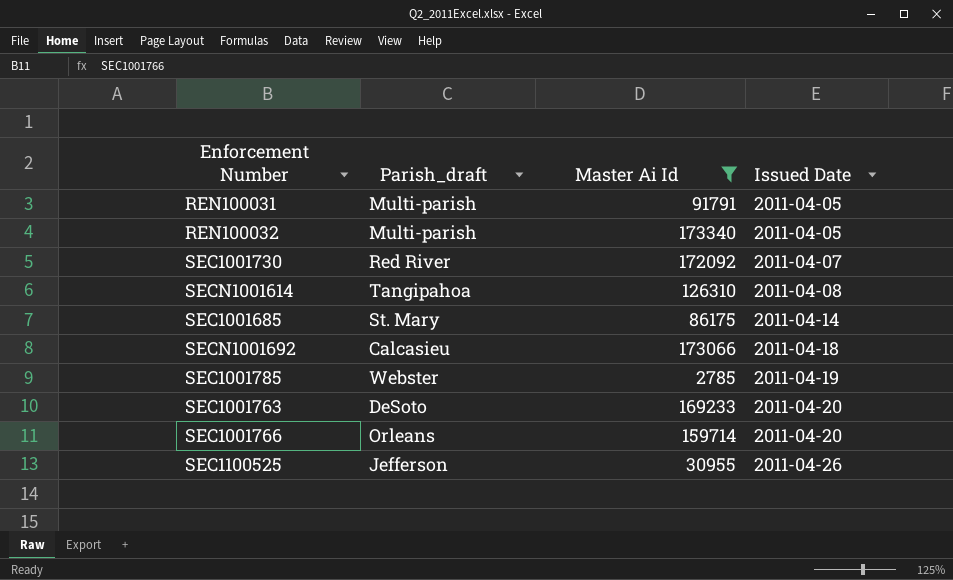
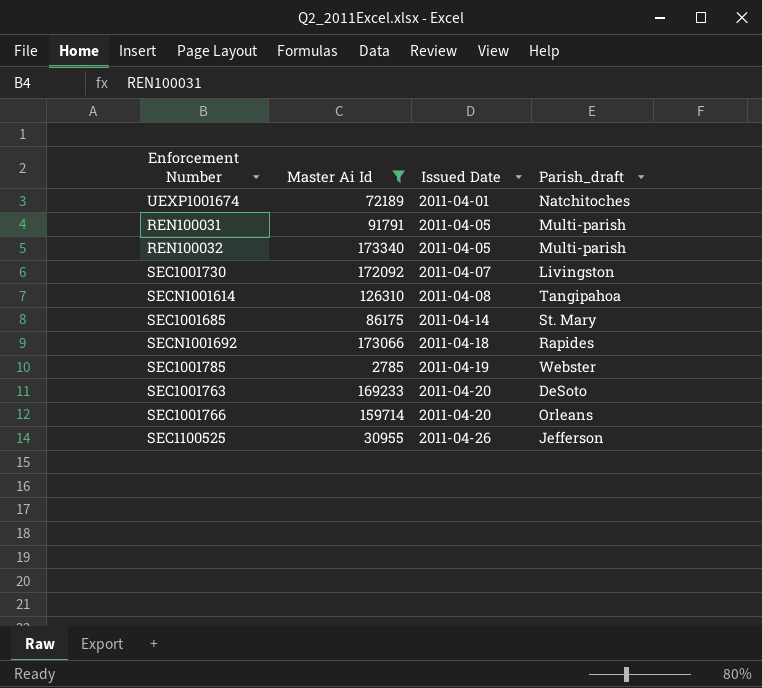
column Parish_draft | position: 2 -> 4
row UEXP1001674: none -> 72189 | 2011-04-01 | Natchitoches
SEC1001730 | Parish_draft: Red River -> Livingston
SECN1001692 | Parish_draft: Calcasieu -> Rapides

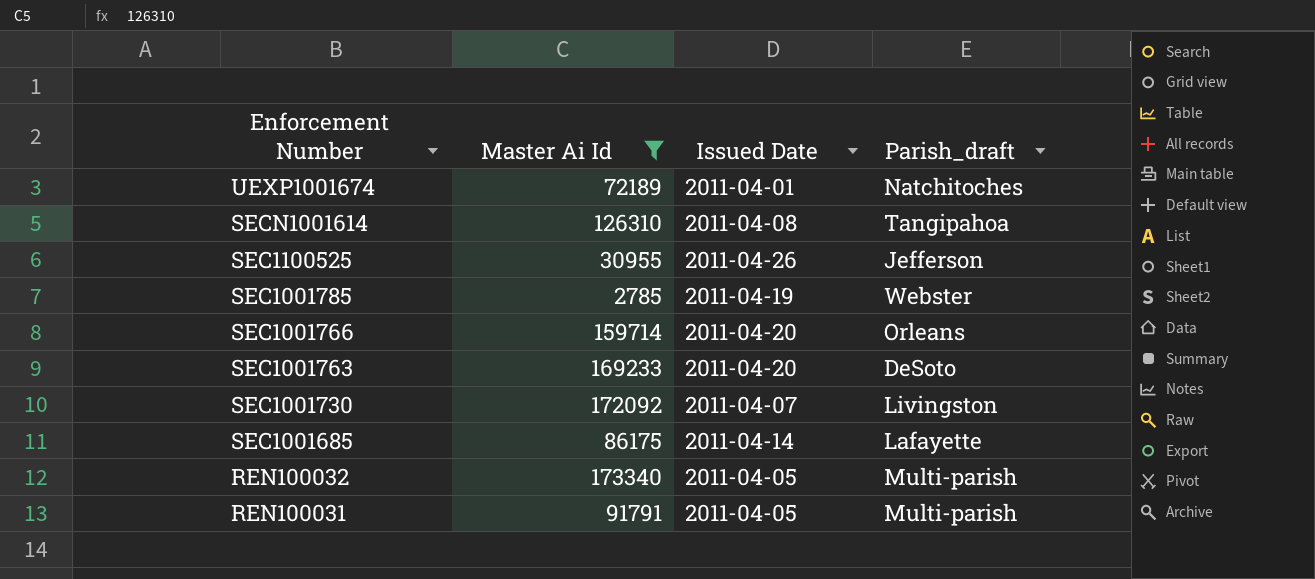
row order: Issued Date ascending -> Enforcement Number descending
row SECN1001692: 173066 | 2011-04-18 | Rapides -> none
SEC1001685 | Parish_draft: St. Mary -> Lafayette

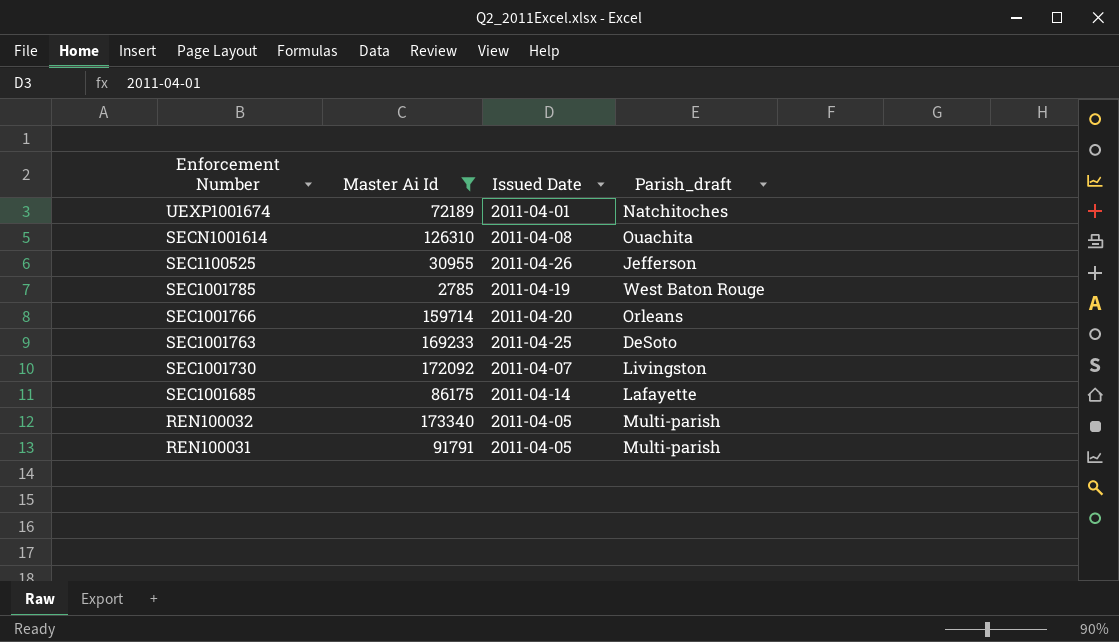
SECN1001614 | Parish_draft: Tangipahoa -> Ouachita
SEC1001785 | Parish_draft: Webster -> West Baton Rouge
SEC1001763 | Issued Date: 2011-04-20 -> 2011-04-25

